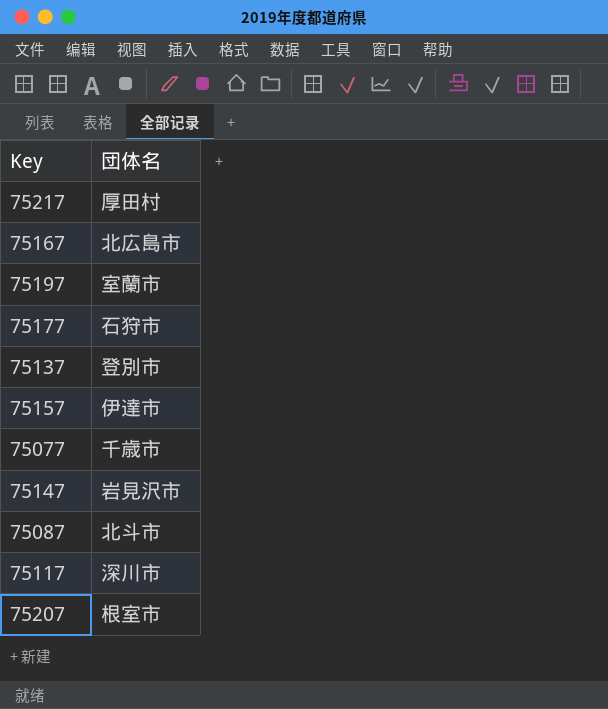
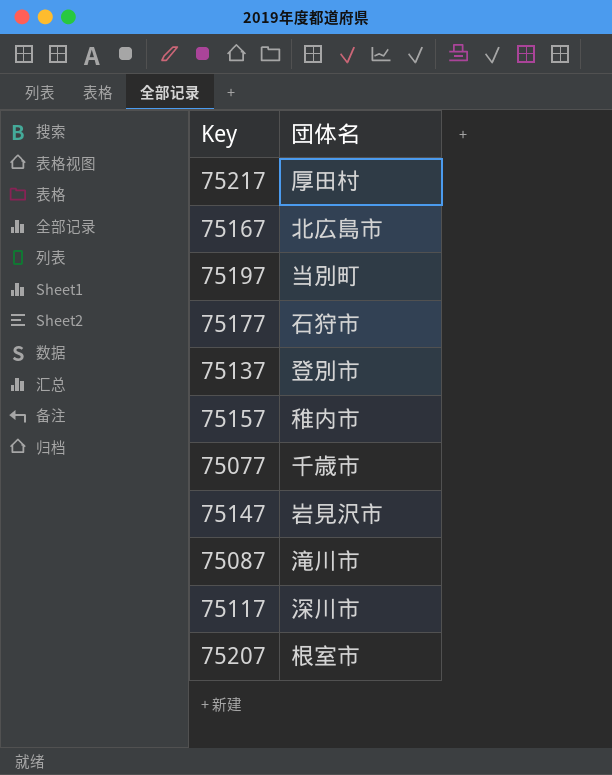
75197 | 団体名: 室蘭市 -> 当別町
75157 | 団体名: 伊達市 -> 稚内市
75087 | 団体名: 北斗市 -> 滝川市

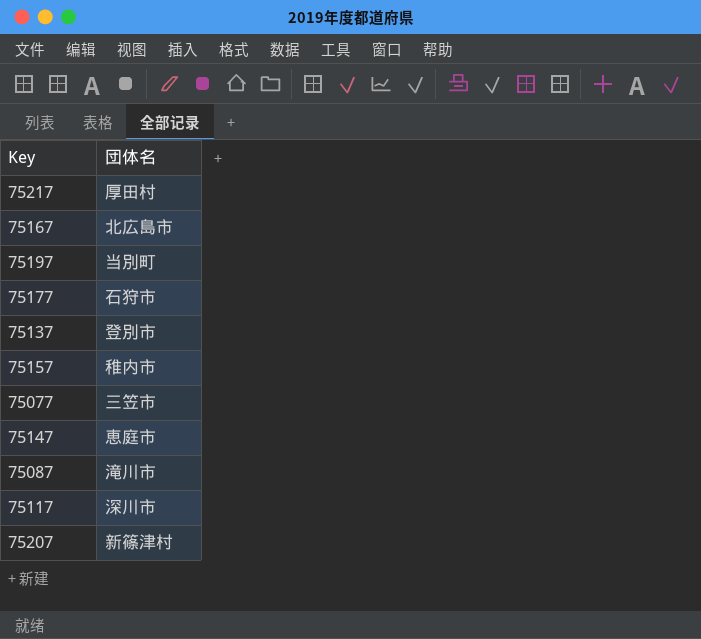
75077 | 団体名: 千歳市 -> 三笠市
75147 | 団体名: 岩見沢市 -> 恵庭市
75207 | 団体名: 根室市 -> 新篠津村

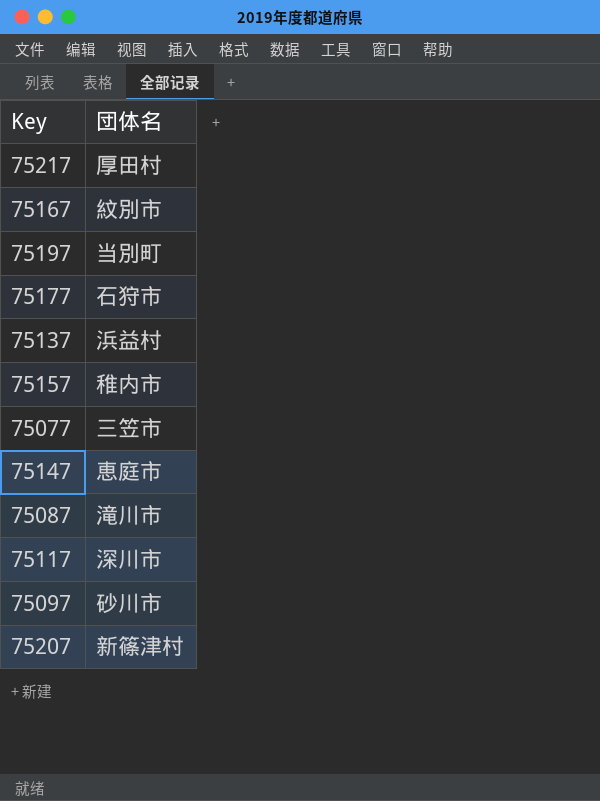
75167 | 団体名: 北広島市 -> 紋別市
75137 | 団体名: 登別市 -> 浜益村
row 75097: none -> 砂川市

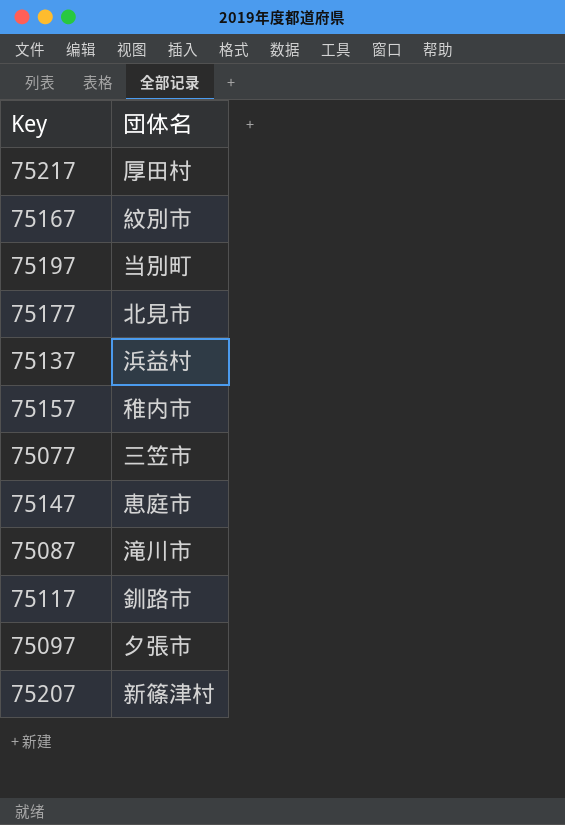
75177 | 団体名: 石狩市 -> 北見市
75117 | 団体名: 深川市 -> 釧路市
75097 | 団体名: 砂川市 -> 夕張市

